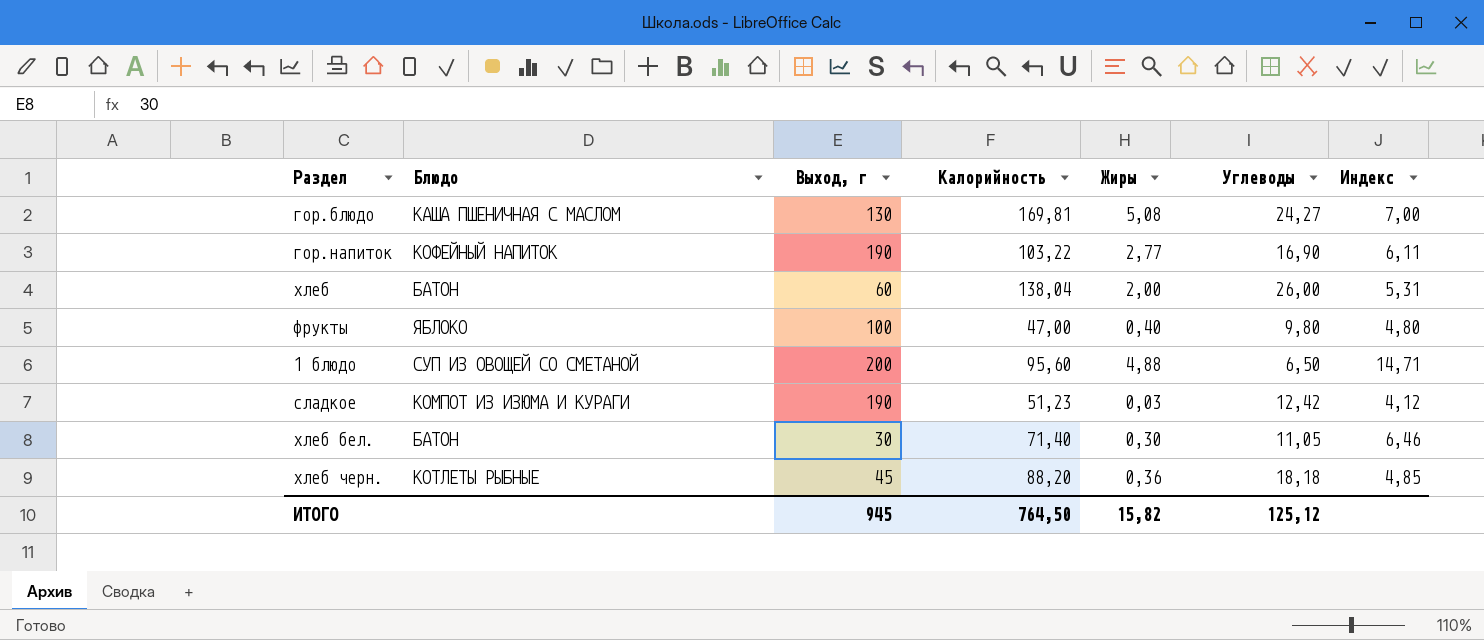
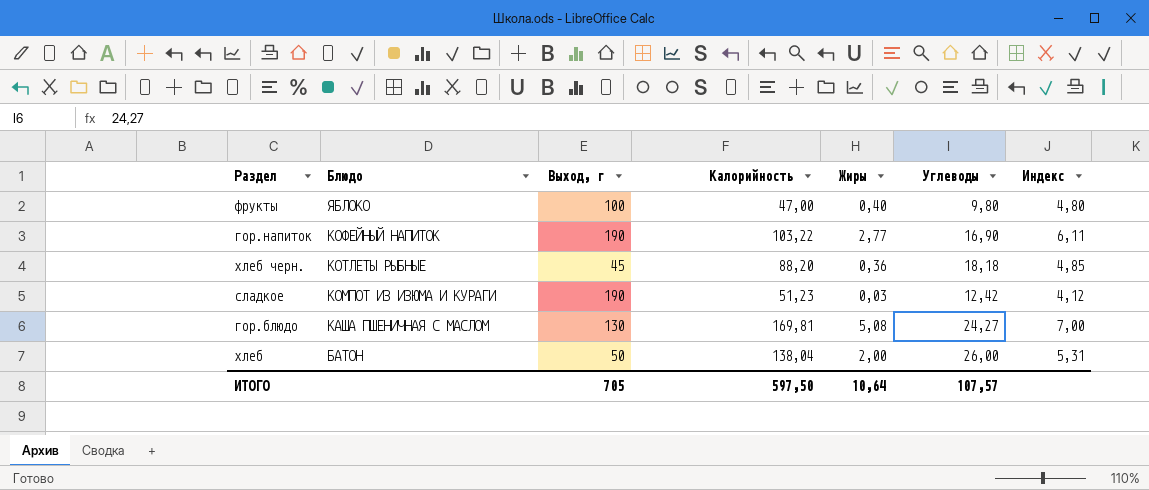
row order: none -> Блюдо descending
row 1 блюдо: СУП ИЗ ОВОЩЕЙ СО СМЕТАНОЙ | 200 | 95,60 | 4,88 | 6,50 | 14,71 -> none
row хлеб бел.: БАТОН | 30 | 71,40 | 0,30 | 11,05 | 6,46 -> none
хлеб | Выход, г: 60 -> 50
ИТОГО | Выход, г: 945 -> 705
ИТОГО | Калорийность: 764,50 -> 597,50
ИТОГО | Жиры: 15,82 -> 10,64
ИТОГО | Углеводы: 125,12 -> 107,57

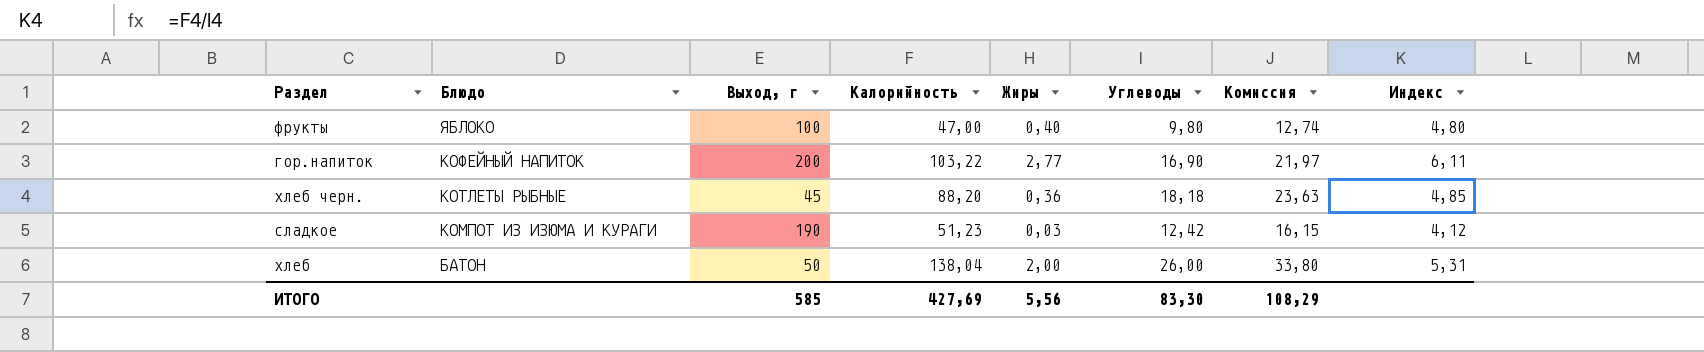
column Комиссия | formula: none -> [Углеводы] * 1,3
row гор.блюдо: КАША ПШЕНИЧНАЯ С МАСЛОМ | 130 | 169,81 | 5,08 | 24,27 | 7,00 -> none
гор.напиток | Выход, г: 190 -> 200
ИТОГО | Выход, г: 705 -> 585
ИТОГО | Калорийность: 597,50 -> 427,69
ИТОГО | Жиры: 10,64 -> 5,56
ИТОГО | Углеводы: 107,57 -> 83,30

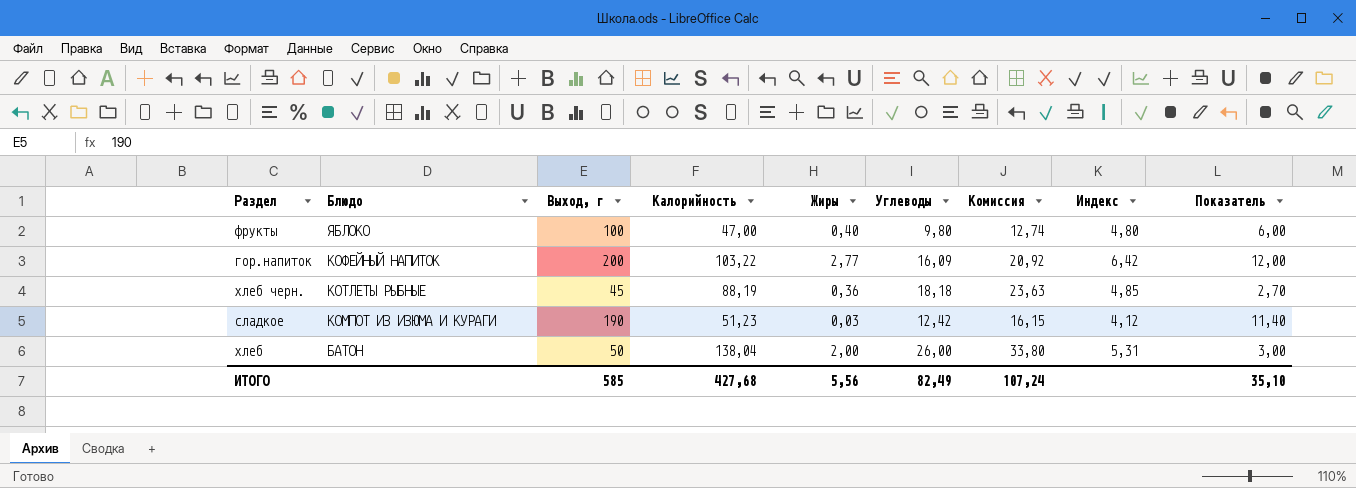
column Показатель | formula: none -> [Выход, г] * 0,06
гор.напиток | Углеводы: 16,90 -> 16,09
гор.напиток | Комиссия: 21,97 -> 20,92
гор.напиток | Индекс: 6,11 -> 6,42
хлеб черн. | Калорийность: 88,20 -> 88,19
ИТОГО | Калорийность: 427,69 -> 427,68
ИТОГО | Углеводы: 83,30 -> 82,49
ИТОГО | Комиссия: 108,29 -> 107,24

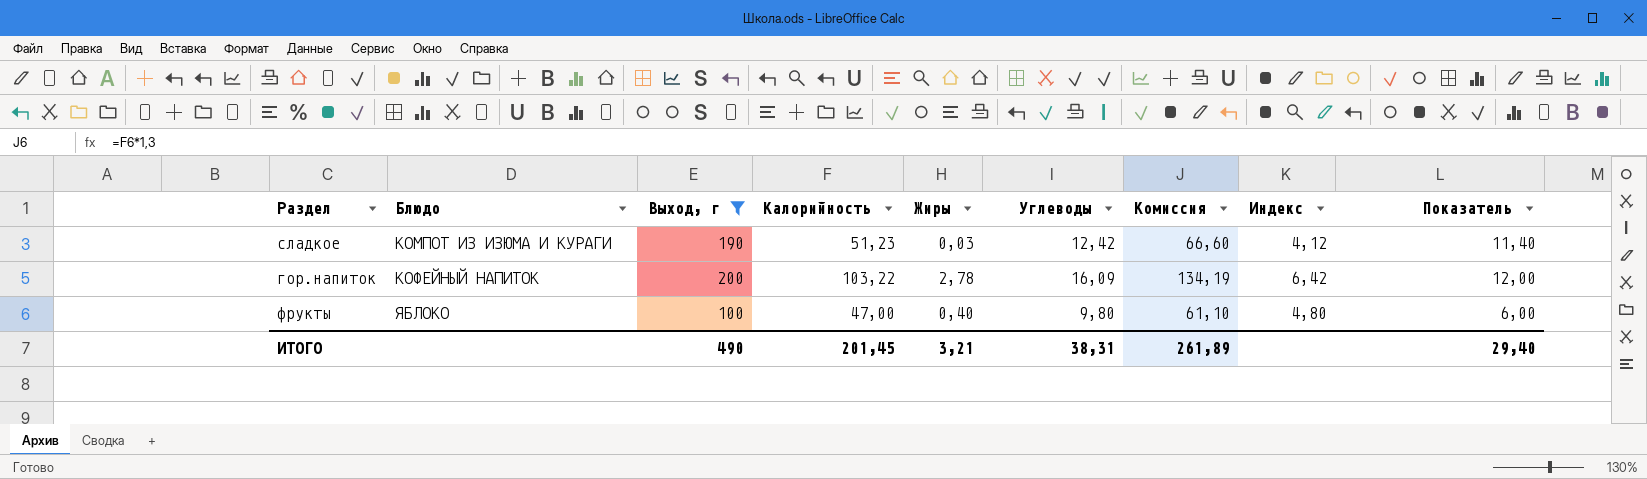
filter: none -> Выход, г >= 100
row order: Блюдо descending -> Блюдо ascending
column Комиссия | formula: [Углеводы] * 1,3 -> [Калорийность] * 1,3
гор.напиток | Жиры: 2,77 -> 2,78
ИТОГО | Выход, г: 585 -> 490
ИТОГО | Калорийность: 427,68 -> 201,45
ИТОГО | Жиры: 5,56 -> 3,21
ИТОГО | Углеводы: 82,49 -> 38,31
ИТОГО | Комиссия: 107,24 -> 261,89
ИТОГО | Показатель: 35,10 -> 29,40

